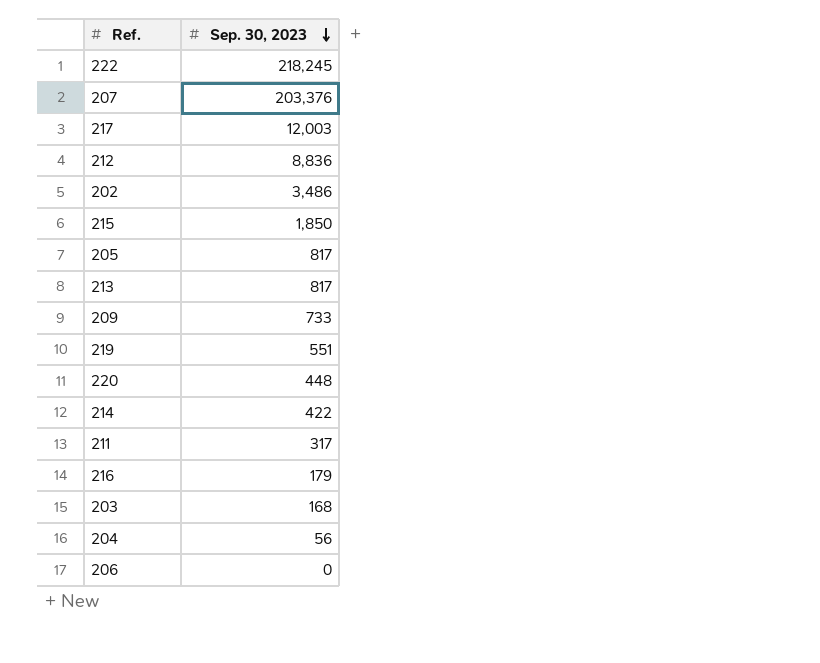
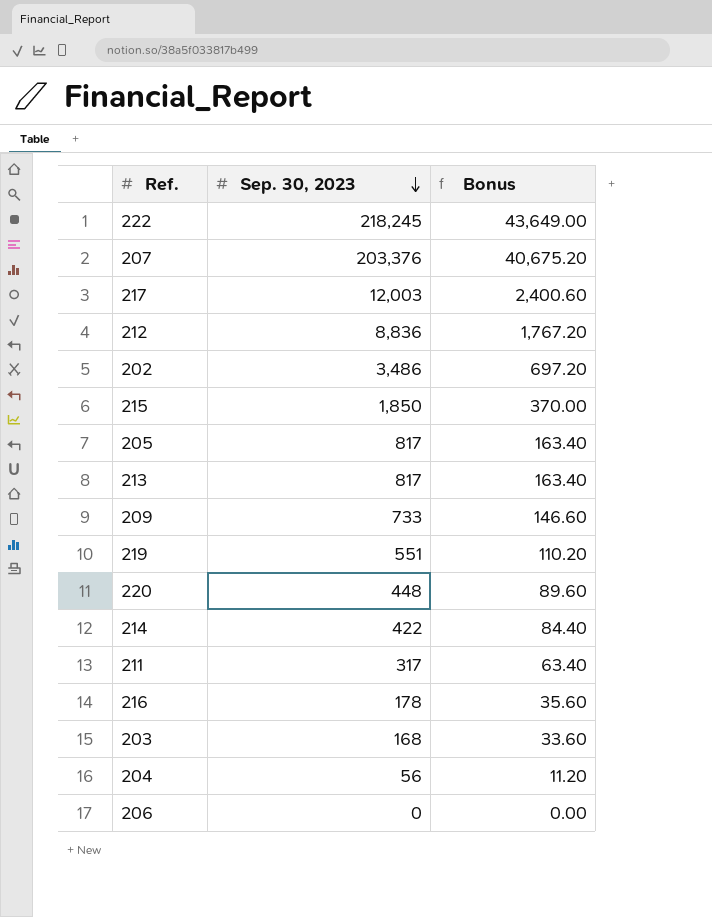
column Bonus | formula: none -> [Sep. 30, 2023] * 0.2
216 | Sep. 30, 2023: 179 -> 178

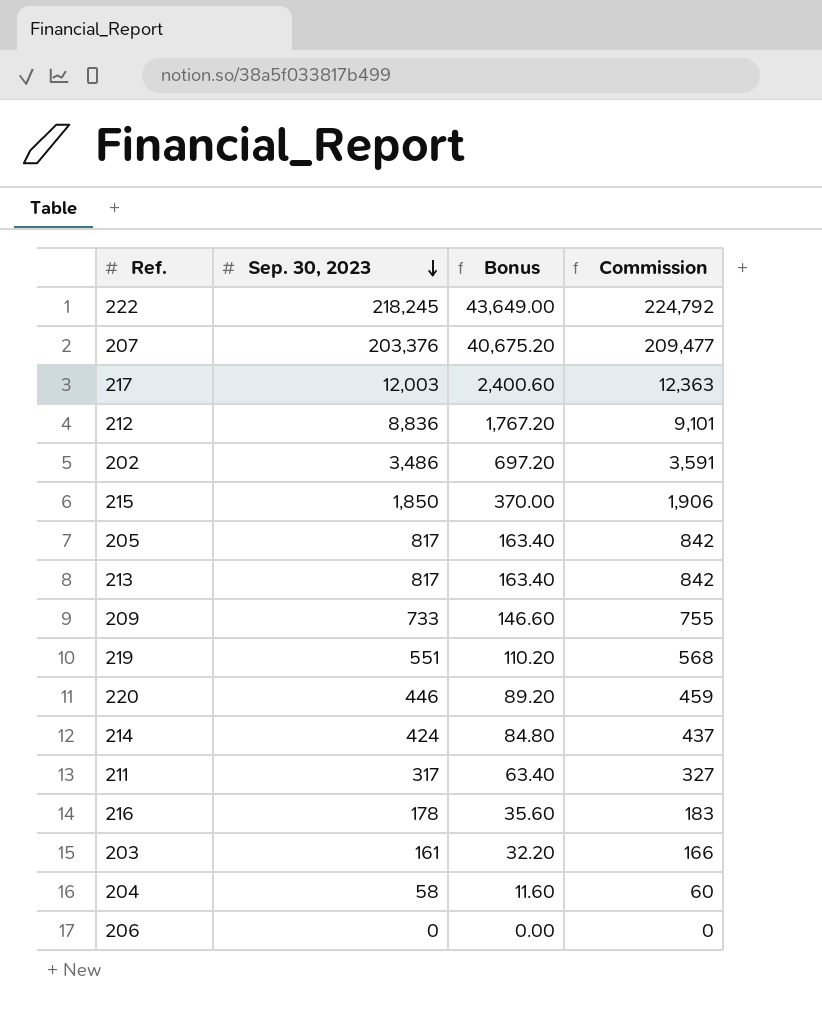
column Commission | formula: none -> [Sep. 30, 2023] * 1.03
220 | Sep. 30, 2023: 448 -> 446
220 | Bonus: 89.60 -> 89.20
214 | Sep. 30, 2023: 422 -> 424
214 | Bonus: 84.40 -> 84.80
203 | Sep. 30, 2023: 168 -> 161
203 | Bonus: 33.60 -> 32.20
204 | Sep. 30, 2023: 56 -> 58
204 | Bonus: 11.20 -> 11.60

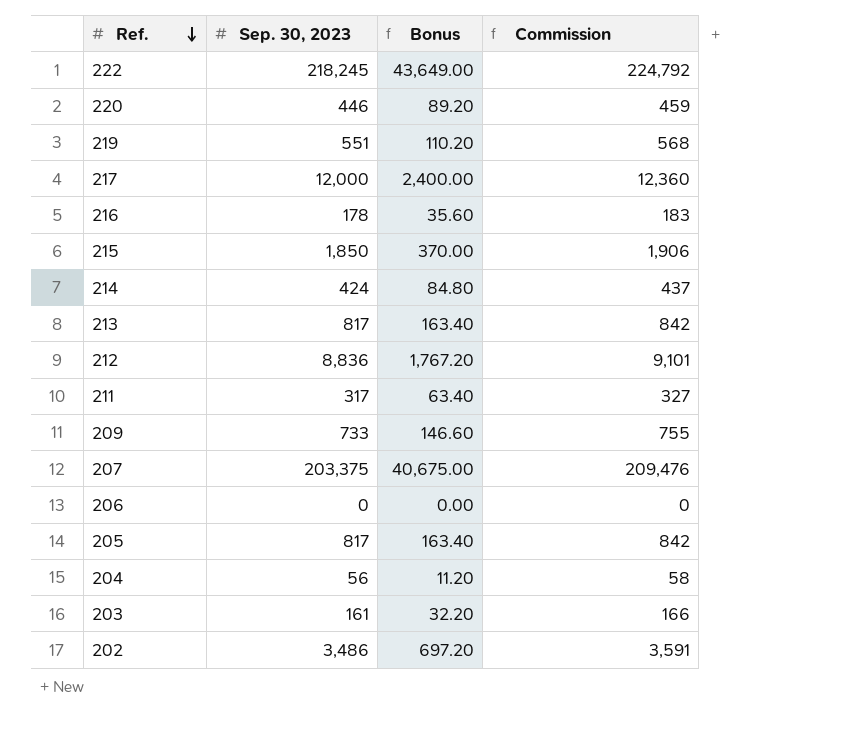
row order: Sep. 30, 2023 descending -> Ref. descending
217 | Sep. 30, 2023: 12,003 -> 12,000
217 | Bonus: 2,400.60 -> 2,400.00
217 | Commission: 12,363 -> 12,360
207 | Sep. 30, 2023: 203,376 -> 203,375
207 | Bonus: 40,675.20 -> 40,675.00
207 | Commission: 209,477 -> 209,476
204 | Sep. 30, 2023: 58 -> 56
204 | Bonus: 11.60 -> 11.20
204 | Commission: 60 -> 58

